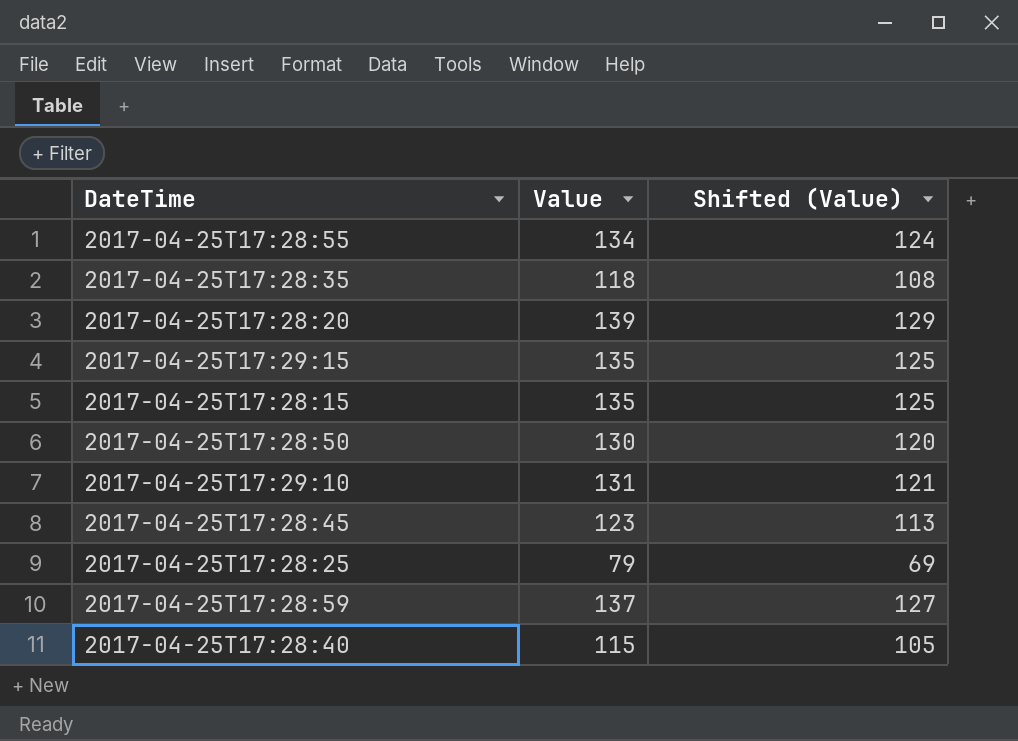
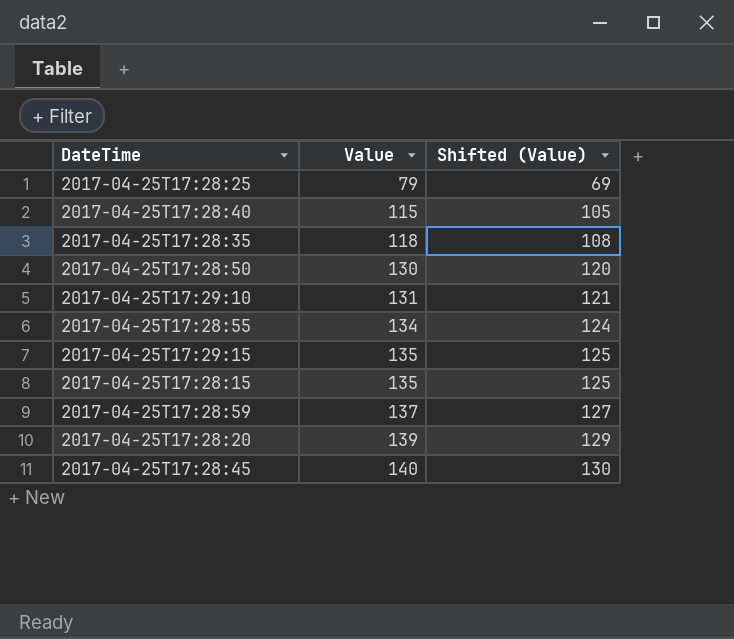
row order: none -> Value ascending
2017-04-25T17:28:45 | Value: 123 -> 140
2017-04-25T17:28:45 | Shifted (Value): 113 -> 130

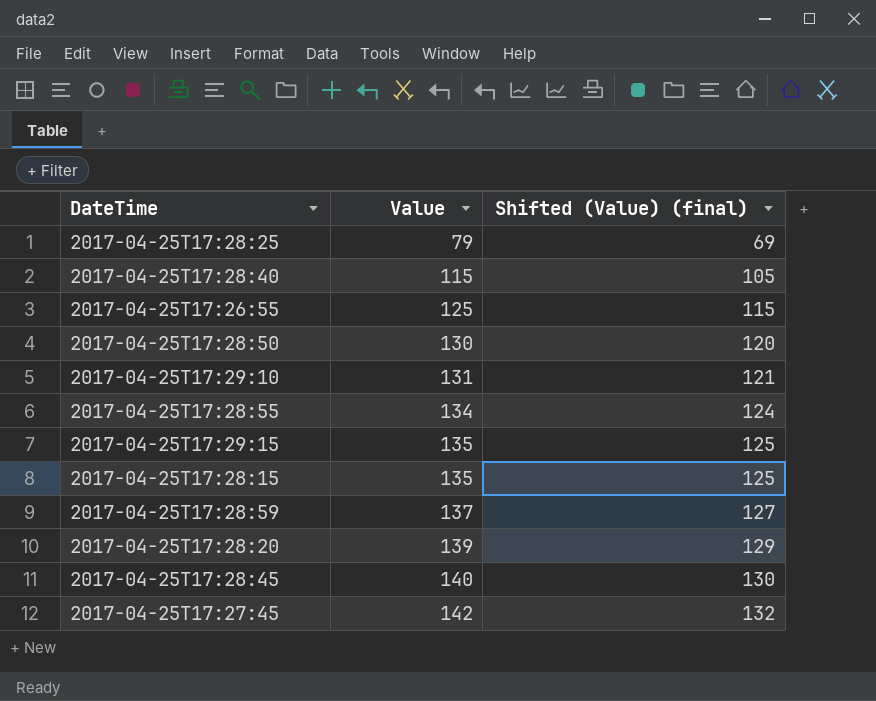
column name: Shifted (Value) -> Shifted (Value) (final)
row 2017-04-25T17:28:35: 118 | 108 -> none
row 2017-04-25T17:26:55: none -> 125 | 115
row 2017-04-25T17:27:45: none -> 142 | 132

